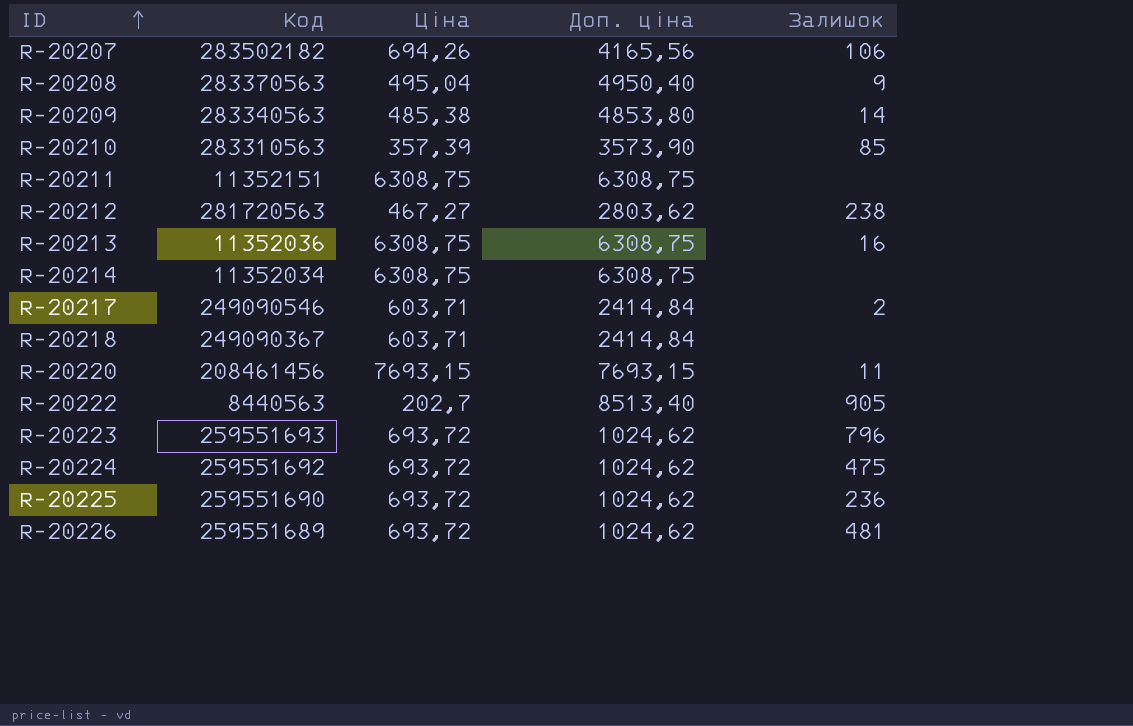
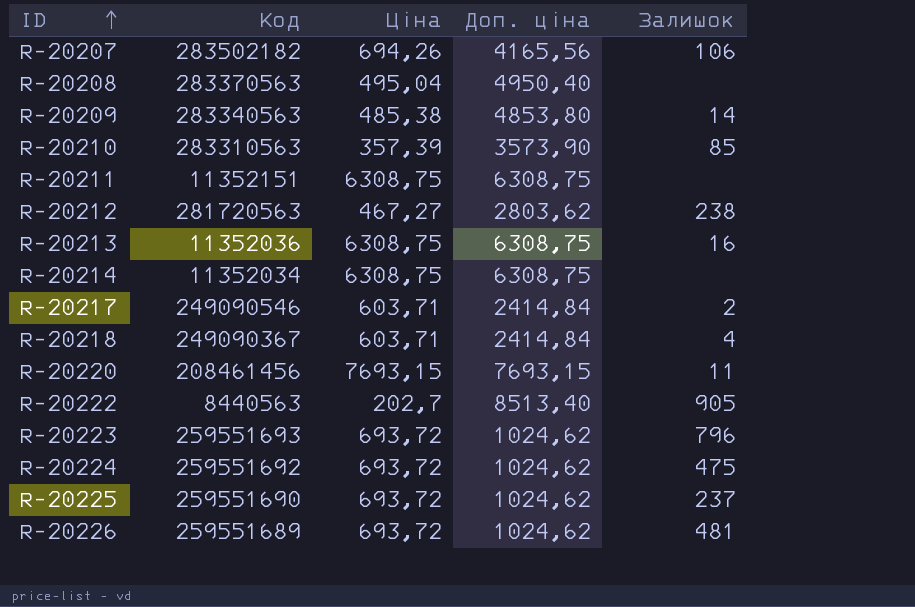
R-20208 | Залишок: 9 -> none
R-20218 | Залишок: none -> 4
R-20225 | Залишок: 236 -> 237

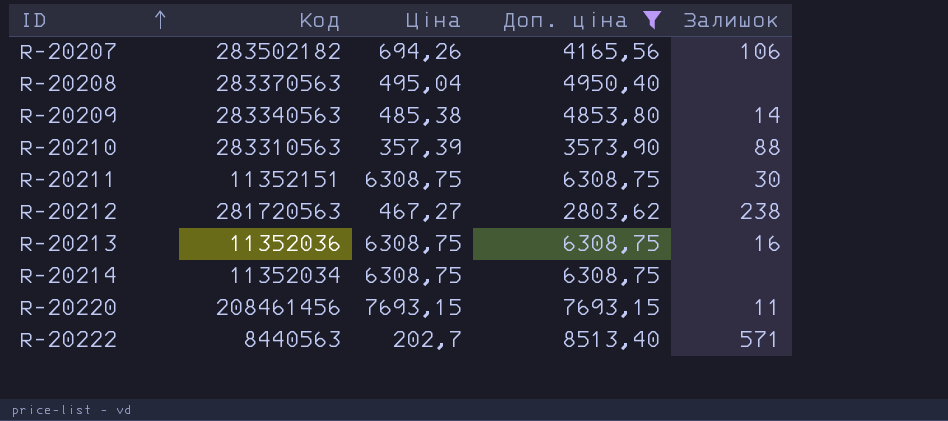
filter: none -> Доп. ціна >= 2803,62
R-20210 | Залишок: 85 -> 88
R-20211 | Залишок: none -> 30
R-20222 | Залишок: 905 -> 571

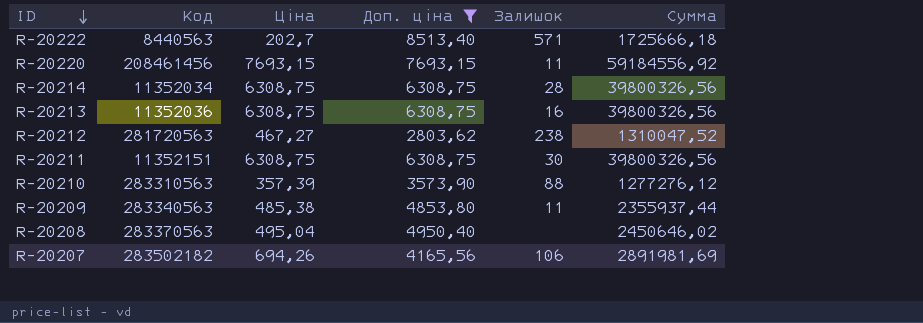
row order: ID ascending -> ID descending
column Сумма | formula: none -> [Ціна] * [Доп. ціна]
R-20214 | Залишок: none -> 28
R-20209 | Залишок: 14 -> 11

